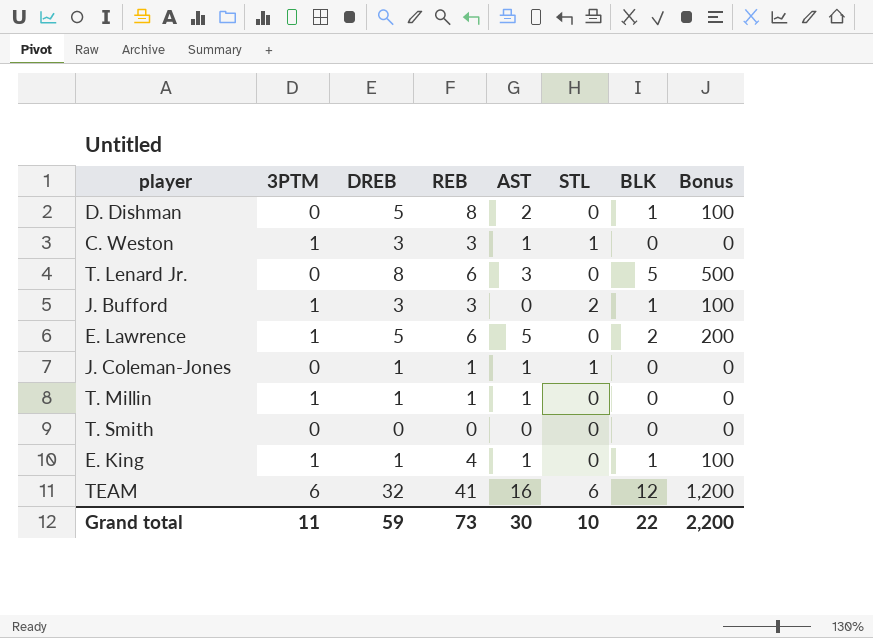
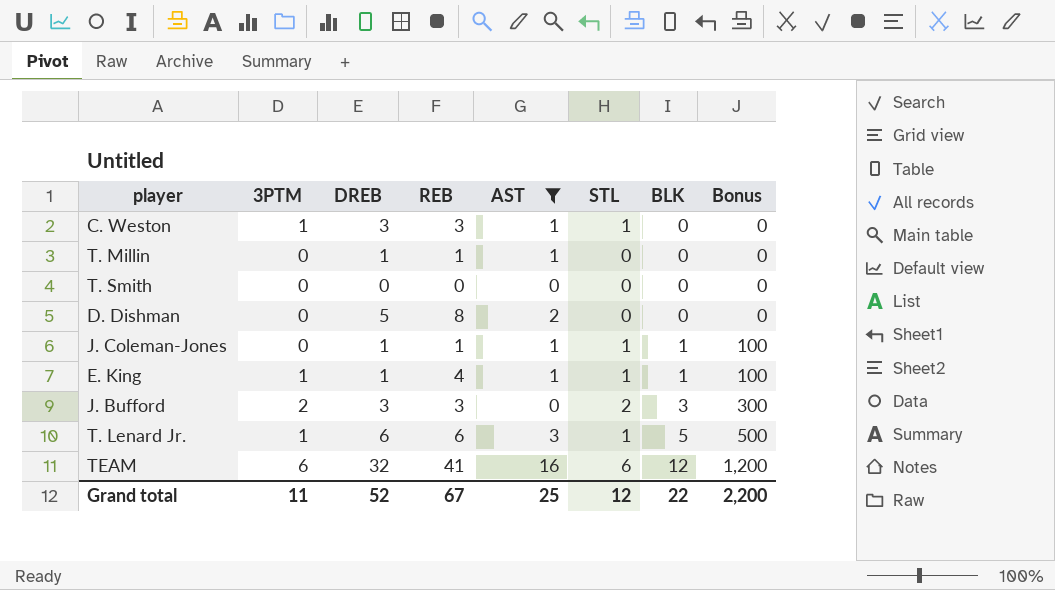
filter: none -> AST != 5
row order: none -> BLK ascending
T. Millin | 3PTM: 1 -> 0
D. Dishman | BLK: 1 -> 0
D. Dishman | Bonus: 100 -> 0
J. Coleman-Jones | BLK: 0 -> 1
J. Coleman-Jones | Bonus: 0 -> 100
E. King | STL: 0 -> 1
J. Bufford | 3PTM: 1 -> 2
J. Bufford | BLK: 1 -> 3
J. Bufford | Bonus: 100 -> 300
T. Lenard Jr. | 3PTM: 0 -> 1
T. Lenard Jr. | DREB: 8 -> 6
T. Lenard Jr. | STL: 0 -> 1
Grand total | DREB: 59 -> 52
Grand total | REB: 73 -> 67
Grand total | AST: 30 -> 25
Grand total | STL: 10 -> 12

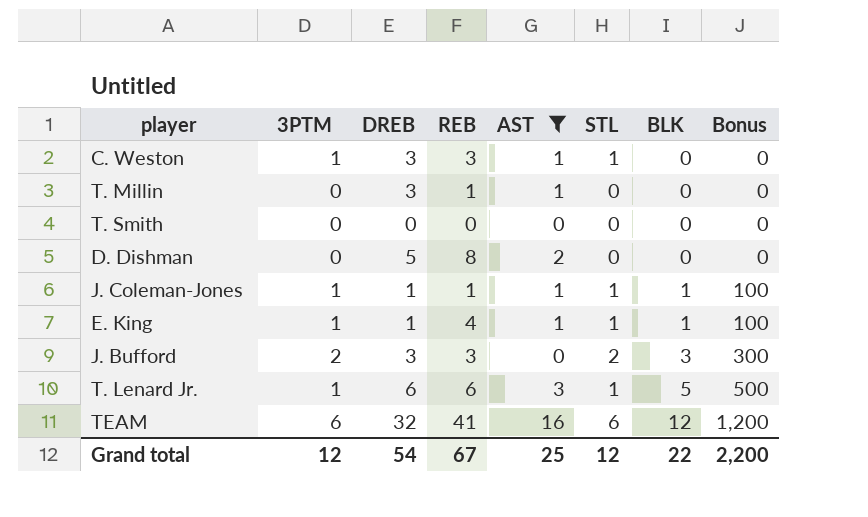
T. Millin | DREB: 1 -> 3
J. Coleman-Jones | 3PTM: 0 -> 1
Grand total | 3PTM: 11 -> 12
Grand total | DREB: 52 -> 54

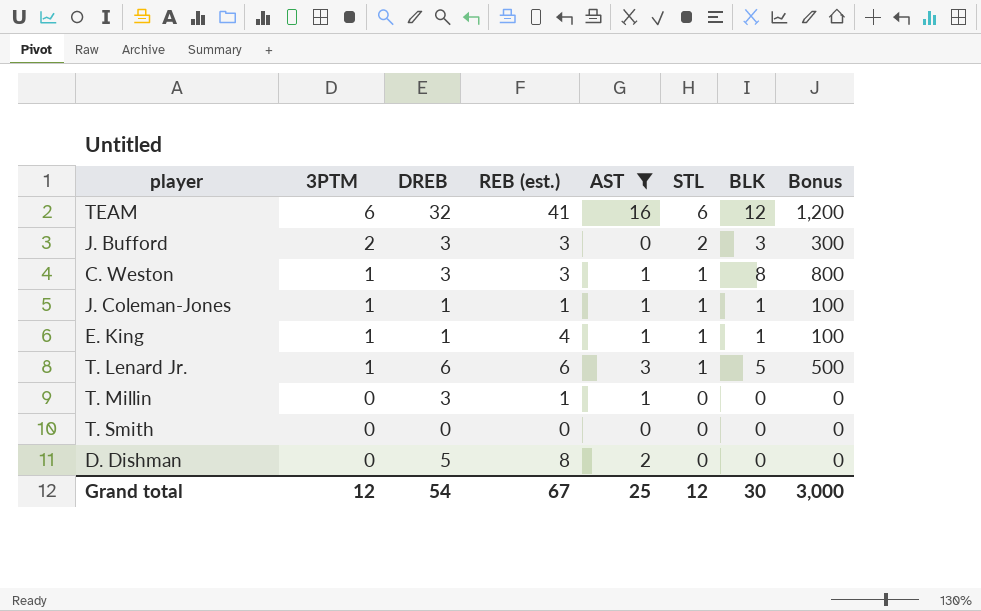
row order: BLK ascending -> 3PTM descending
column name: REB -> REB (est.)
C. Weston | BLK: 0 -> 8
C. Weston | Bonus: 0 -> 800
Grand total | BLK: 22 -> 30
Grand total | Bonus: 2,200 -> 3,000

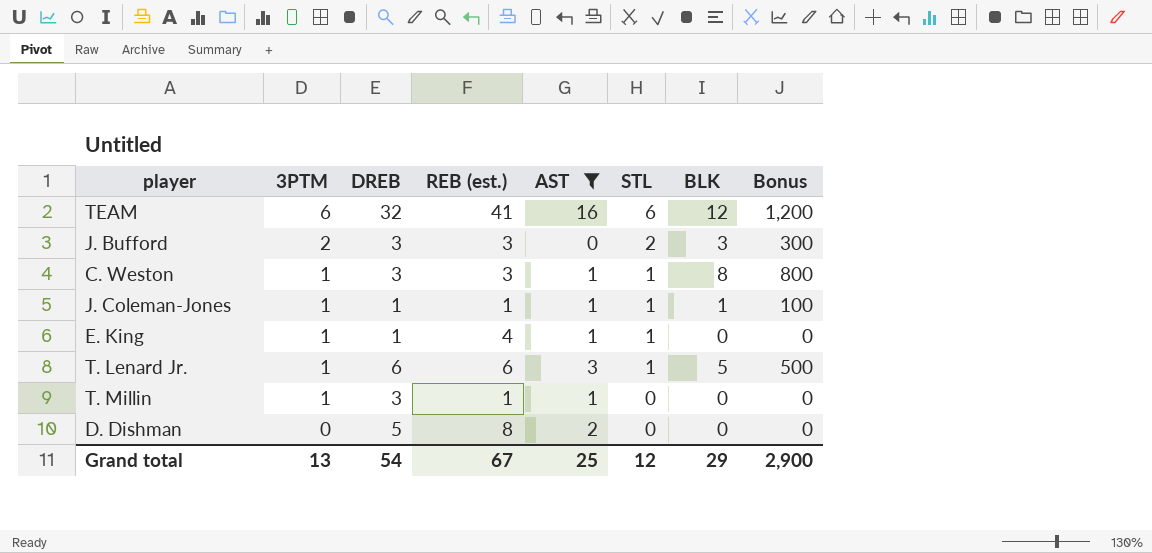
row T. Smith: 0 | 0 | 0 | 0 | 0 | 0 | 0 -> none
E. King | BLK: 1 -> 0
E. King | Bonus: 100 -> 0
T. Millin | 3PTM: 0 -> 1
Grand total | 3PTM: 12 -> 13
Grand total | BLK: 30 -> 29
Grand total | Bonus: 3,000 -> 2,900

